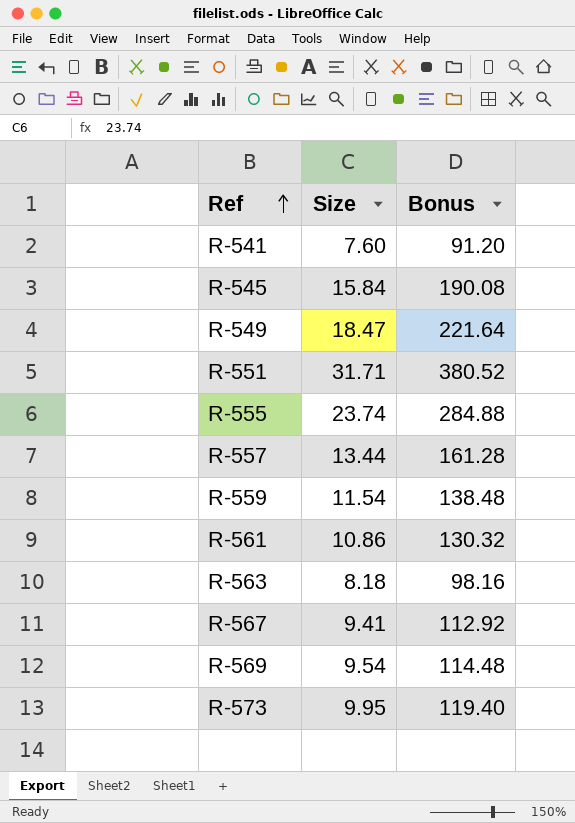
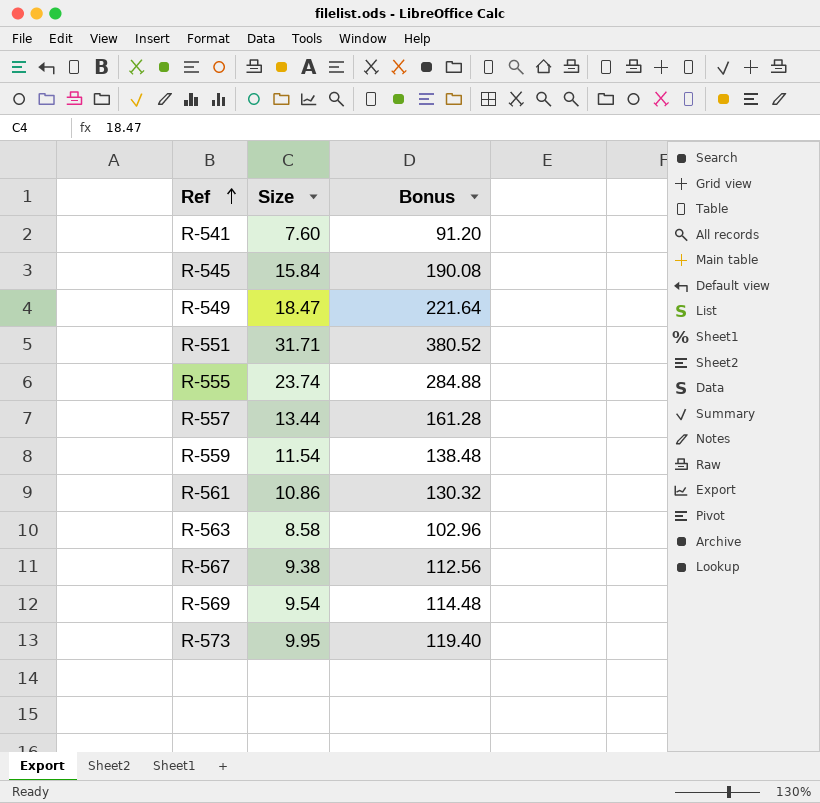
R-563 | Size: 8.18 -> 8.58
R-563 | Bonus: 98.16 -> 102.96
R-567 | Size: 9.41 -> 9.38
R-567 | Bonus: 112.92 -> 112.56

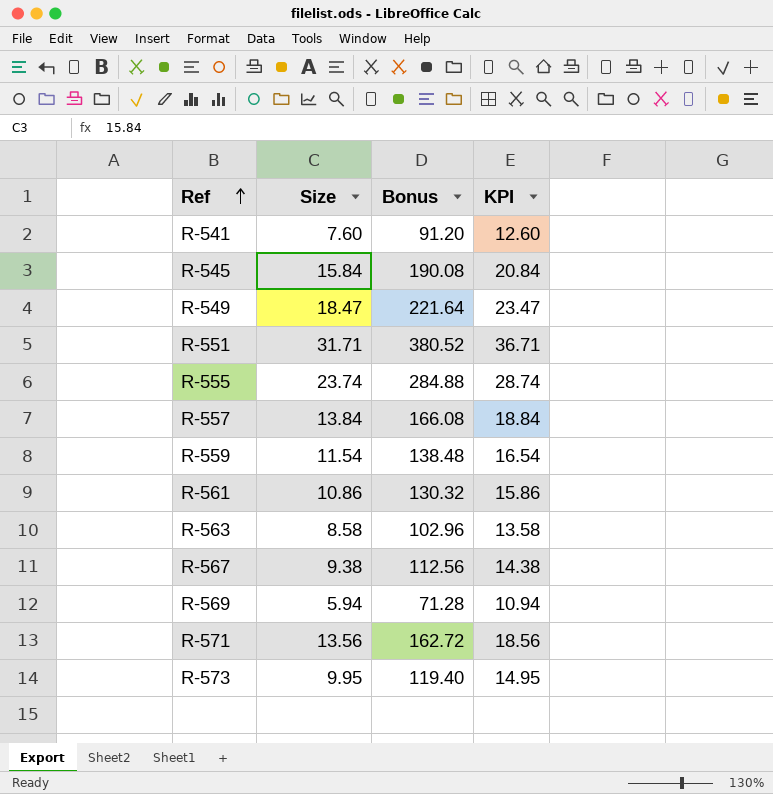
column KPI | formula: none -> [Size] + 5
R-557 | Size: 13.44 -> 13.84
R-557 | Bonus: 161.28 -> 166.08
R-569 | Size: 9.54 -> 5.94
R-569 | Bonus: 114.48 -> 71.28
row R-571: none -> 13.56 | 162.72 | 18.56

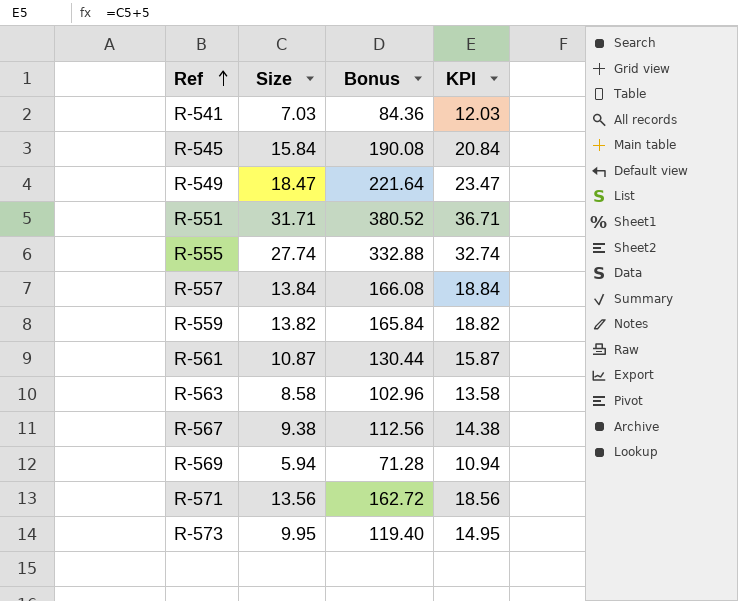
R-541 | Size: 7.60 -> 7.03
R-541 | Bonus: 91.20 -> 84.36
R-541 | KPI: 12.60 -> 12.03
R-555 | Size: 23.74 -> 27.74
R-555 | Bonus: 284.88 -> 332.88
R-555 | KPI: 28.74 -> 32.74
R-559 | Size: 11.54 -> 13.82
R-559 | Bonus: 138.48 -> 165.84
R-559 | KPI: 16.54 -> 18.82
R-561 | Size: 10.86 -> 10.87
R-561 | Bonus: 130.32 -> 130.44
R-561 | KPI: 15.86 -> 15.87

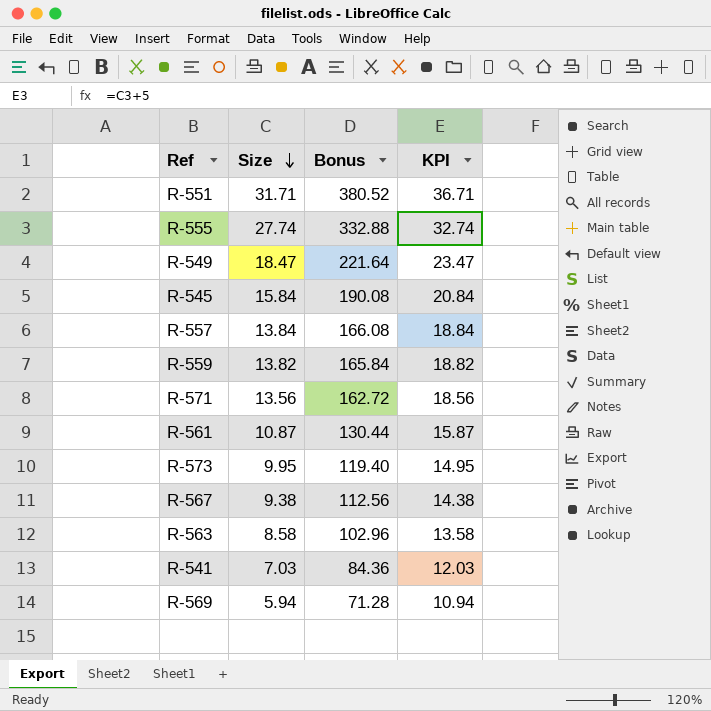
row order: Ref ascending -> Size descending

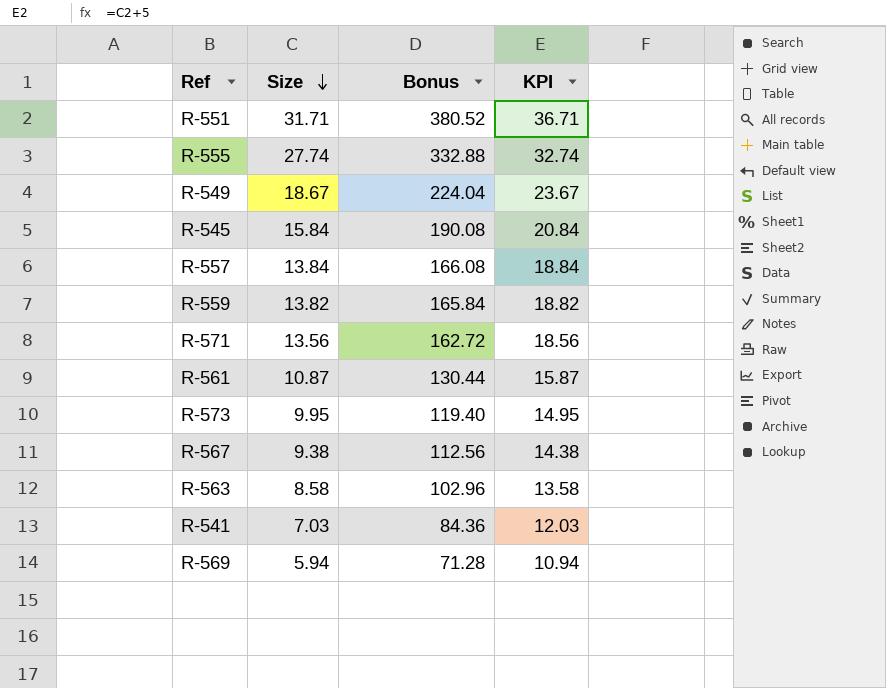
R-549 | Size: 18.47 -> 18.67
R-549 | Bonus: 221.64 -> 224.04
R-549 | KPI: 23.47 -> 23.67

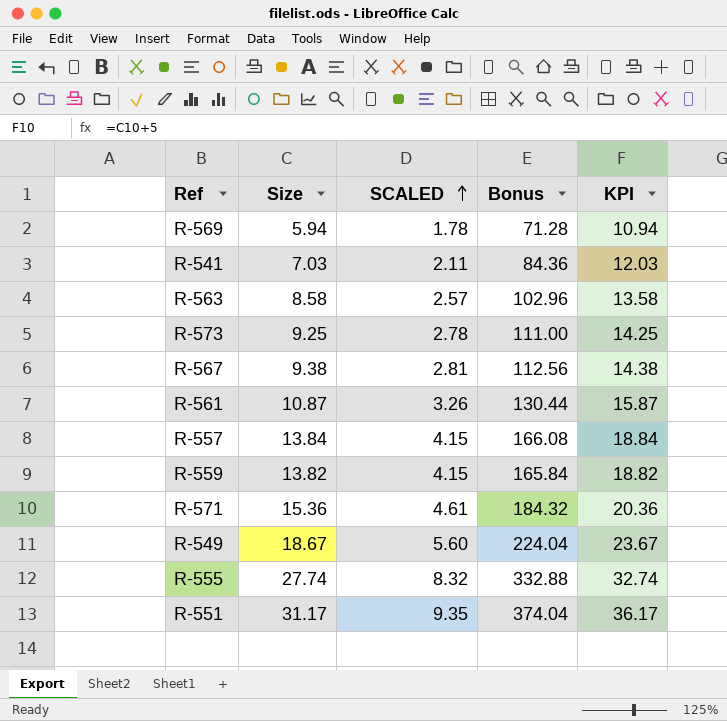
row order: Size descending -> SCALED ascending
column SCALED | formula: none -> [Size] * 0.3
row R-545: 15.84 | 190.08 | 20.84 -> none
R-573 | Size: 9.95 -> 9.25
R-573 | Bonus: 119.40 -> 111.00
R-573 | KPI: 14.95 -> 14.25
R-571 | Size: 13.56 -> 15.36
R-571 | Bonus: 162.72 -> 184.32
R-571 | KPI: 18.56 -> 20.36
R-551 | Size: 31.71 -> 31.17
R-551 | Bonus: 380.52 -> 374.04
R-551 | KPI: 36.71 -> 36.17

